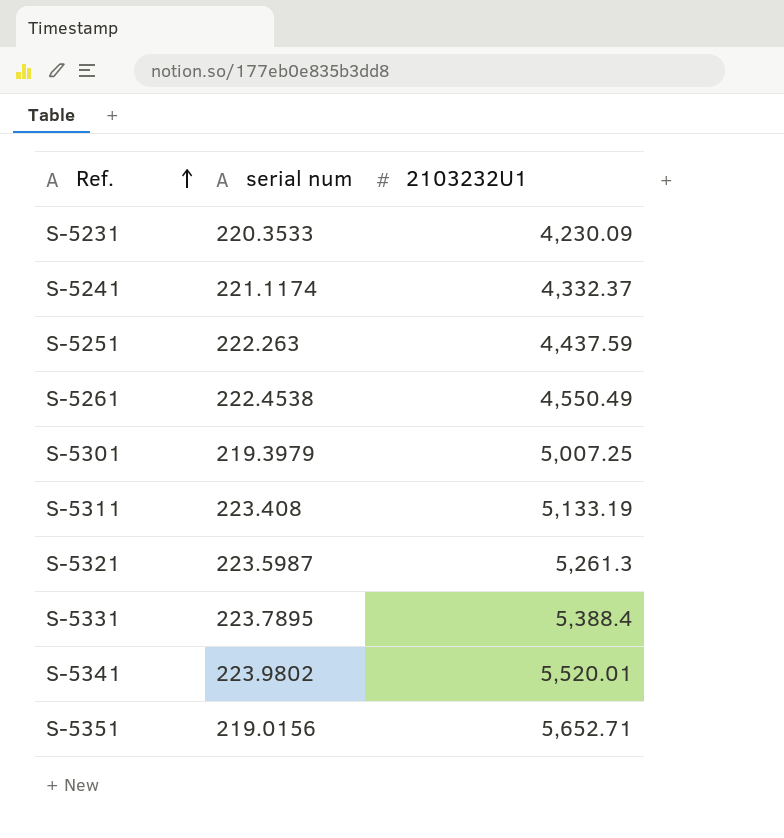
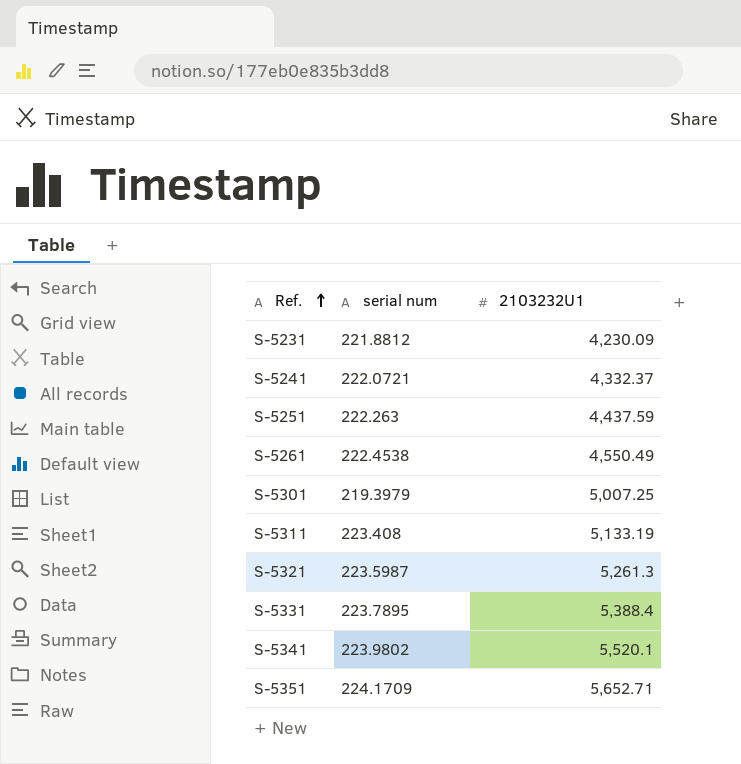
S-5231 | serial num: 220.3533 -> 221.8812
S-5241 | serial num: 221.1174 -> 222.0721
S-5341 | 2103232U1: 5,520.01 -> 5,520.1
S-5351 | serial num: 219.0156 -> 224.1709

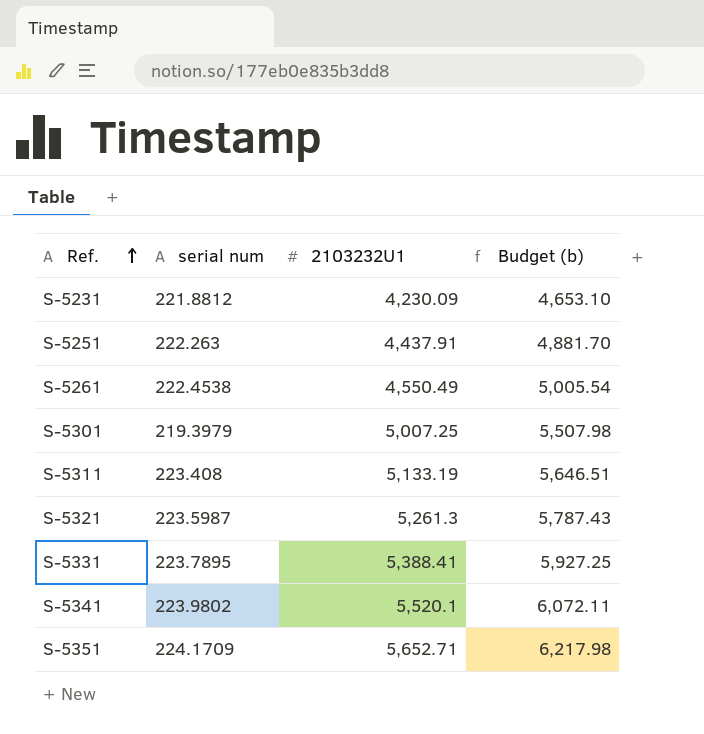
column Budget (b) | formula: none -> [2103232U1] * 1.1
row S-5241: 222.0721 | 4,332.37 -> none
S-5251 | 2103232U1: 4,437.59 -> 4,437.91
S-5331 | 2103232U1: 5,388.4 -> 5,388.41

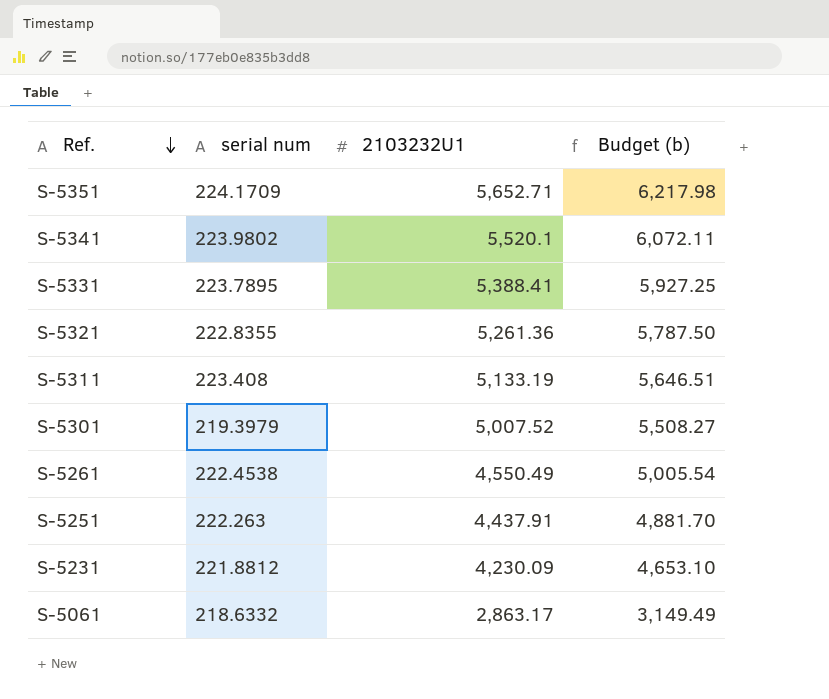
row order: Ref. ascending -> Ref. descending
S-5321 | serial num: 223.5987 -> 222.8355
S-5321 | 2103232U1: 5,261.3 -> 5,261.36
S-5321 | Budget (b): 5,787.43 -> 5,787.50
S-5301 | 2103232U1: 5,007.25 -> 5,007.52
S-5301 | Budget (b): 5,507.98 -> 5,508.27
row S-5061: none -> 218.6332 | 2,863.17 | 3,149.49

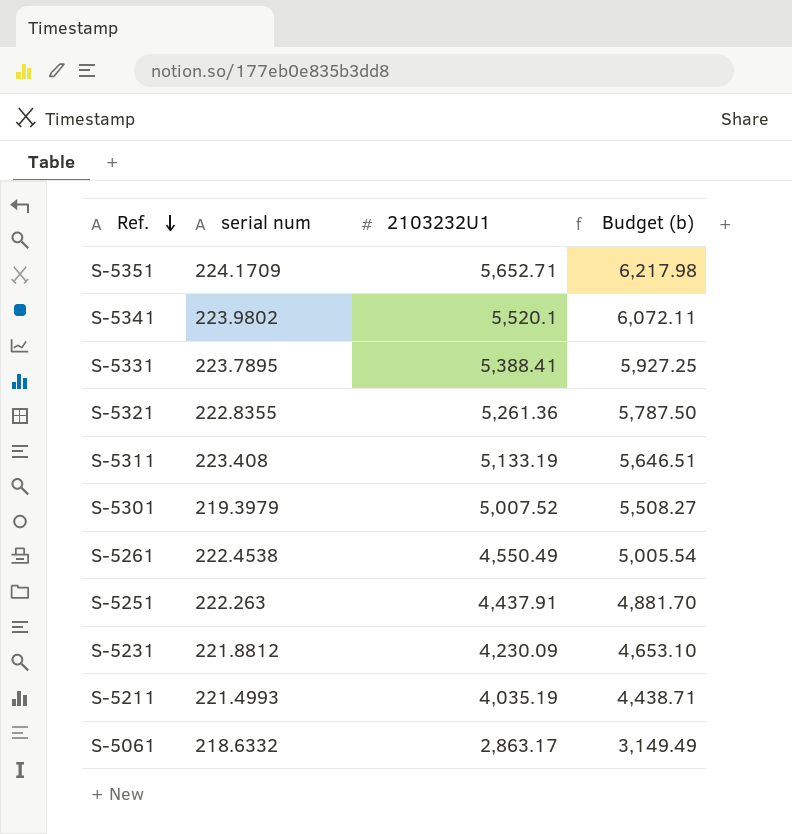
row S-5211: none -> 221.4993 | 4,035.19 | 4,438.71

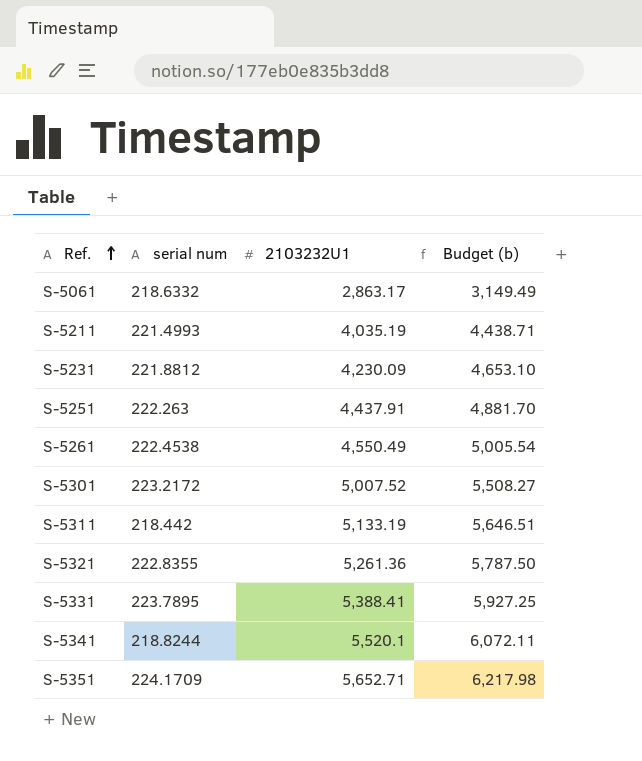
row order: Ref. descending -> Ref. ascending
S-5301 | serial num: 219.3979 -> 223.2172
S-5311 | serial num: 223.408 -> 218.442
S-5341 | serial num: 223.9802 -> 218.8244

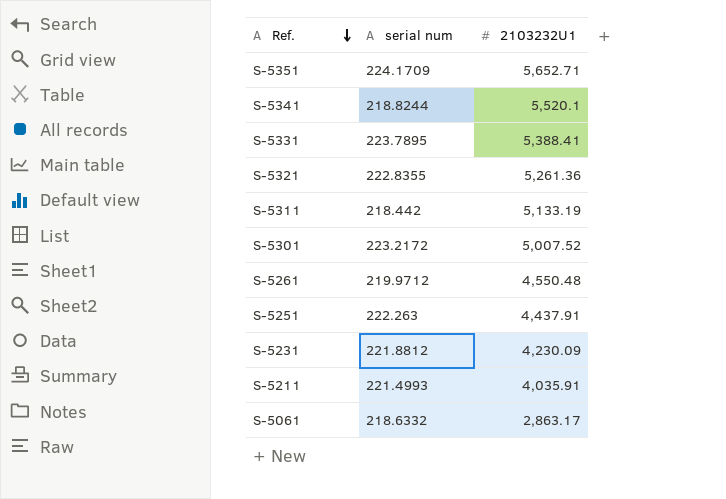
row order: Ref. ascending -> Ref. descending
column Budget (b) | formula: [2103232U1] * 1.1 -> none
S-5261 | serial num: 222.4538 -> 219.9712
S-5261 | 2103232U1: 4,550.49 -> 4,550.48
S-5211 | 2103232U1: 4,035.19 -> 4,035.91

